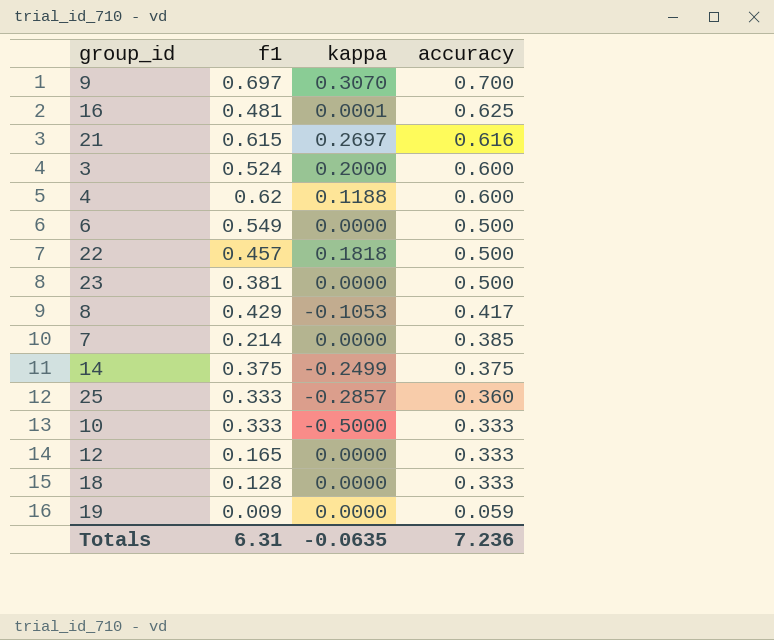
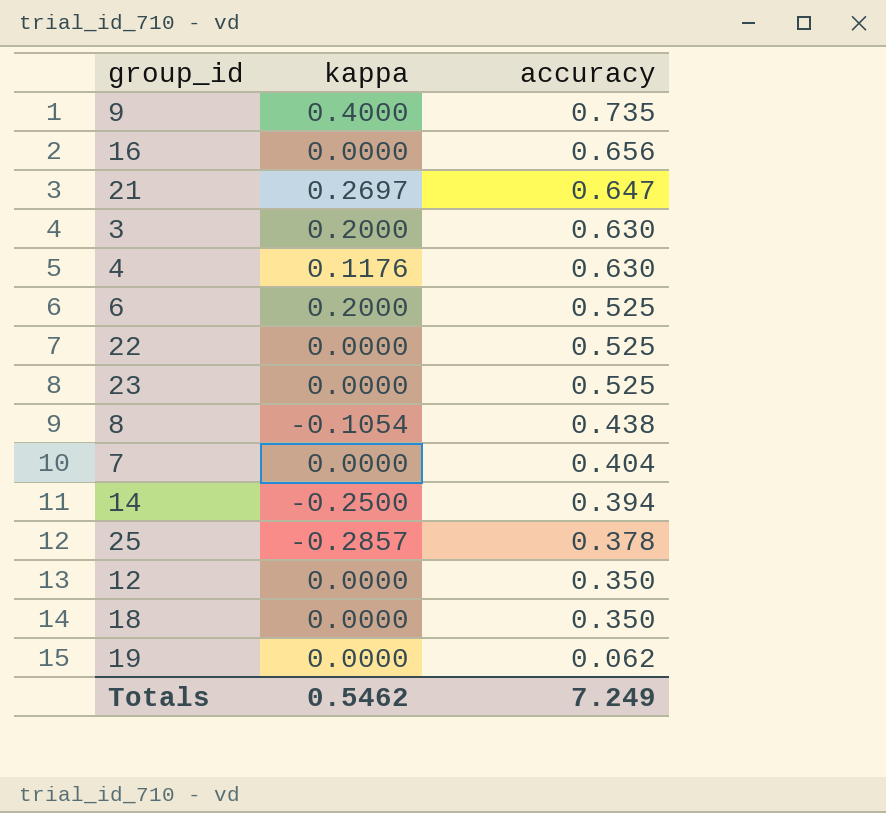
column f1 | position: 2 -> none
row 10: 0.333 | -0.5000 | 0.333 -> none
9 | kappa: 0.3070 -> 0.4000
9 | accuracy: 0.700 -> 0.735
16 | kappa: 0.0001 -> 0.0000
16 | accuracy: 0.625 -> 0.656
21 | accuracy: 0.616 -> 0.647
3 | accuracy: 0.600 -> 0.630
4 | kappa: 0.1188 -> 0.1176
4 | accuracy: 0.600 -> 0.630
6 | kappa: 0.0000 -> 0.2000
6 | accuracy: 0.500 -> 0.525
22 | kappa: 0.1818 -> 0.0000
22 | accuracy: 0.500 -> 0.525
23 | accuracy: 0.500 -> 0.525
8 | kappa: -0.1053 -> -0.1054
8 | accuracy: 0.417 -> 0.438
7 | accuracy: 0.385 -> 0.404
14 | kappa: -0.2499 -> -0.2500
14 | accuracy: 0.375 -> 0.394
25 | accuracy: 0.360 -> 0.378
12 | accuracy: 0.333 -> 0.350
18 | accuracy: 0.333 -> 0.350
19 | accuracy: 0.059 -> 0.062
Totals | kappa: -0.0635 -> 0.5462
Totals | accuracy: 7.236 -> 7.249

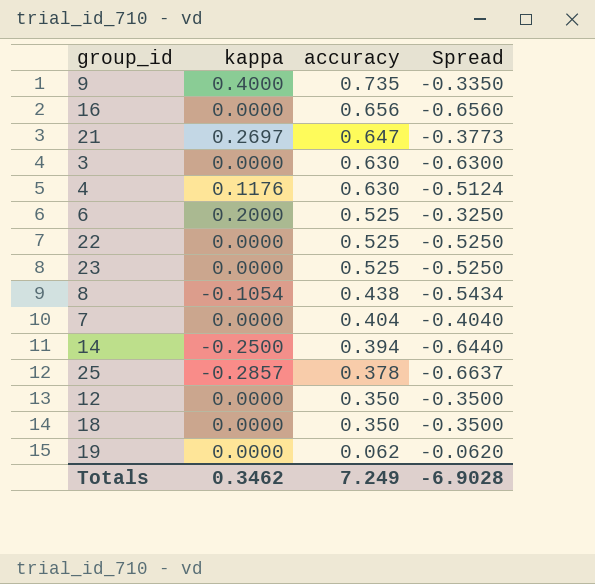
column Spread | formula: none -> [kappa] - [accuracy]
3 | kappa: 0.2000 -> 0.0000
Totals | kappa: 0.5462 -> 0.3462

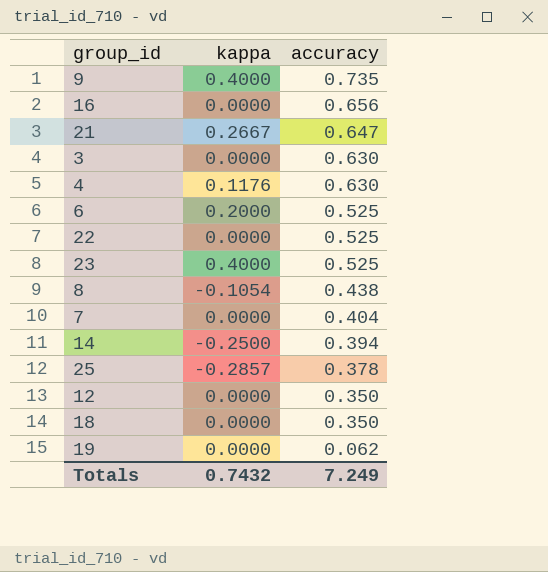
column Spread | formula: [kappa] - [accuracy] -> none
21 | kappa: 0.2697 -> 0.2667
23 | kappa: 0.0000 -> 0.4000
Totals | kappa: 0.3462 -> 0.7432

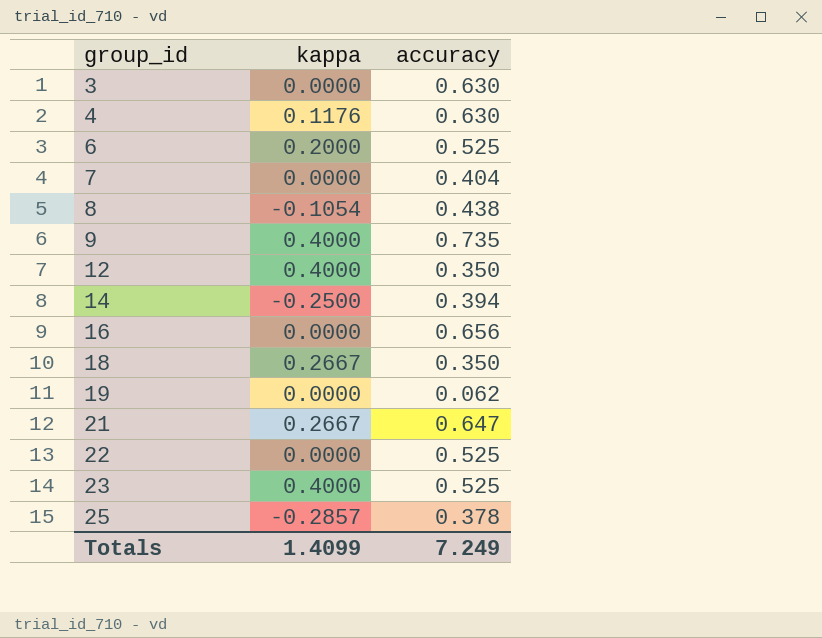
row order: accuracy descending -> group_id ascending
12 | kappa: 0.0000 -> 0.4000
18 | kappa: 0.0000 -> 0.2667
Totals | kappa: 0.7432 -> 1.4099

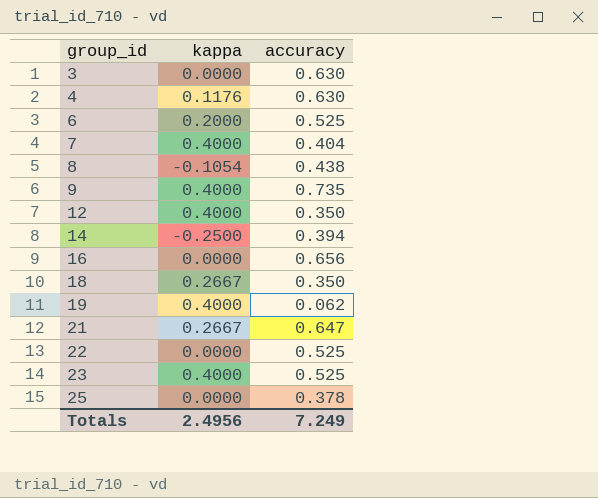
7 | kappa: 0.0000 -> 0.4000
19 | kappa: 0.0000 -> 0.4000
25 | kappa: -0.2857 -> 0.0000
Totals | kappa: 1.4099 -> 2.4956

